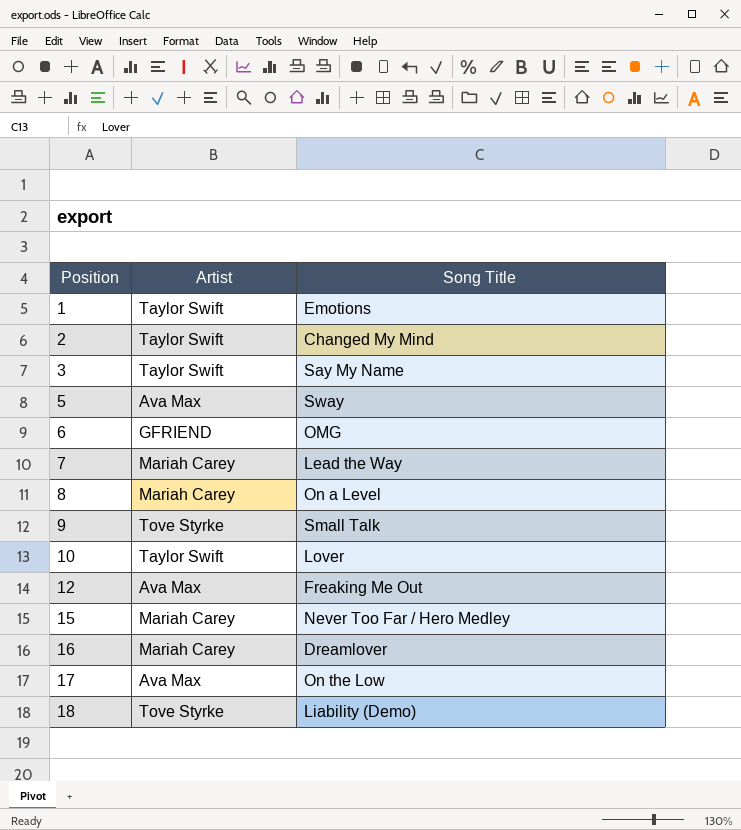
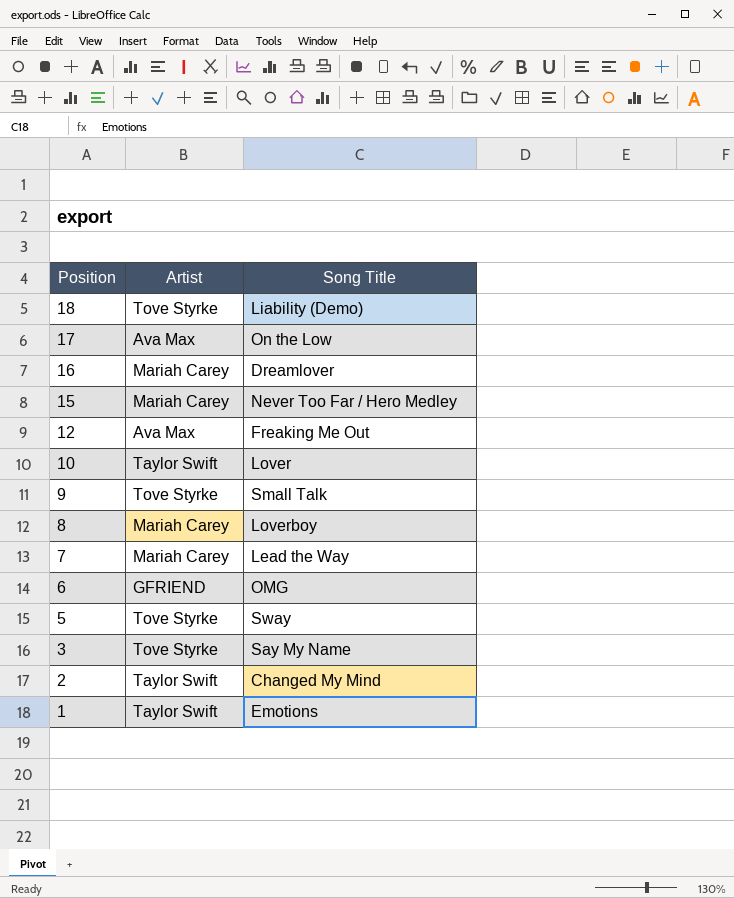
row order: Position ascending -> Position descending
8 | Song Title: On a Level -> Loverboy
5 | Artist: Ava Max -> Tove Styrke
3 | Artist: Taylor Swift -> Tove Styrke

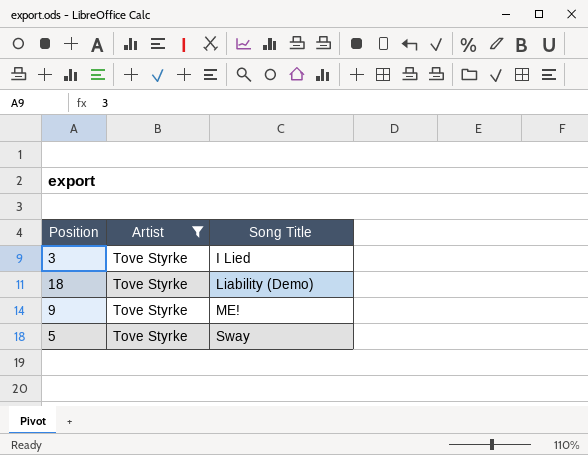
filter: none -> Artist = Tove Styrke
row order: Position descending -> Song Title ascending
3 | Song Title: Say My Name -> I Lied
9 | Song Title: Small Talk -> ME!

